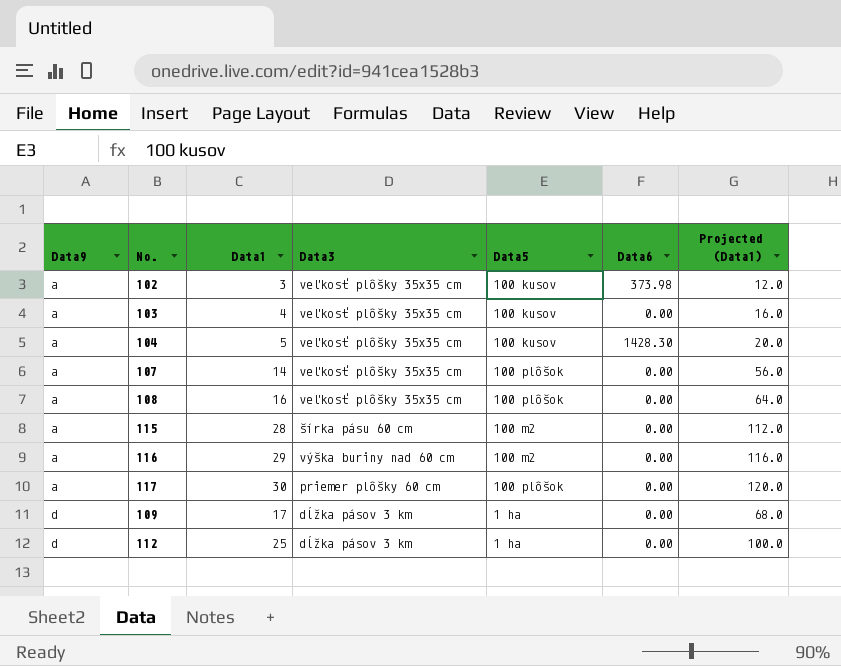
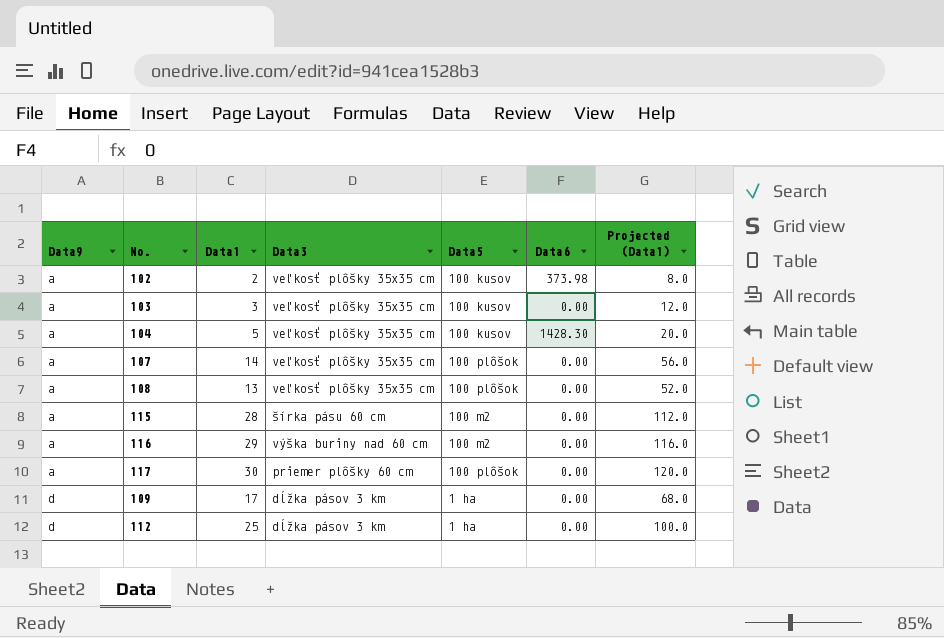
102 | Data1: 3 -> 2
102 | Projected (Data1): 12.0 -> 8.0
103 | Data1: 4 -> 3
103 | Projected (Data1): 16.0 -> 12.0
108 | Data1: 16 -> 13
108 | Projected (Data1): 64.0 -> 52.0

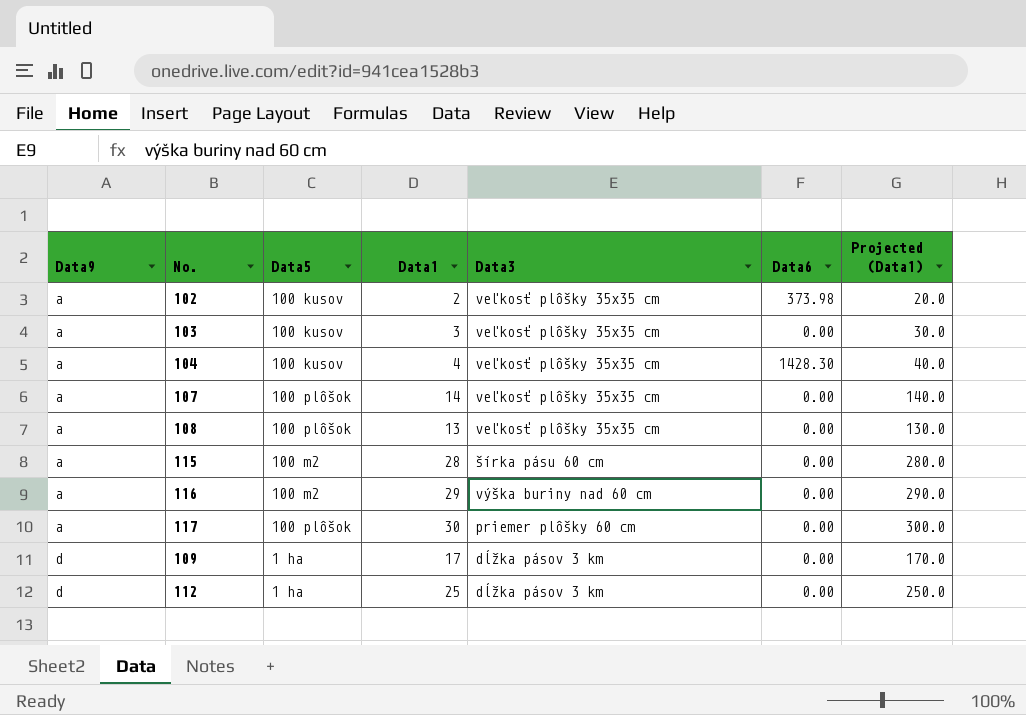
column Data5 | position: 5 -> 3
column Projected (Data1) | formula: [Data1] * 4 -> [Data1] * 10
104 | Data1: 5 -> 4

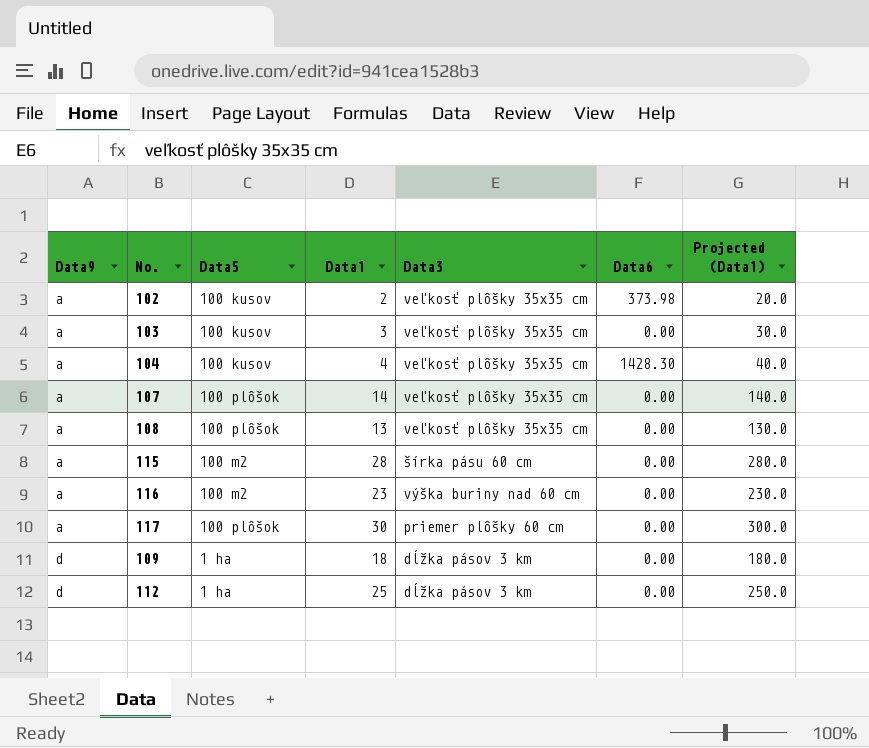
116 | Data1: 29 -> 23
116 | Projected (Data1): 290.0 -> 230.0
109 | Data1: 17 -> 18
109 | Projected (Data1): 170.0 -> 180.0

